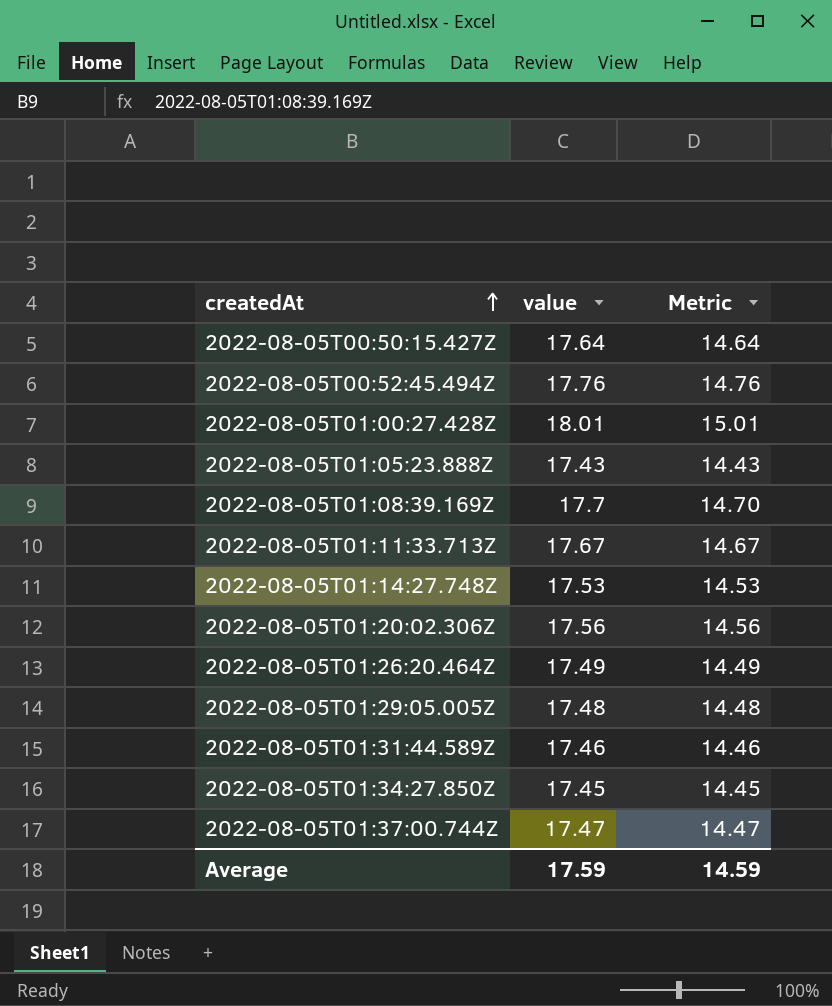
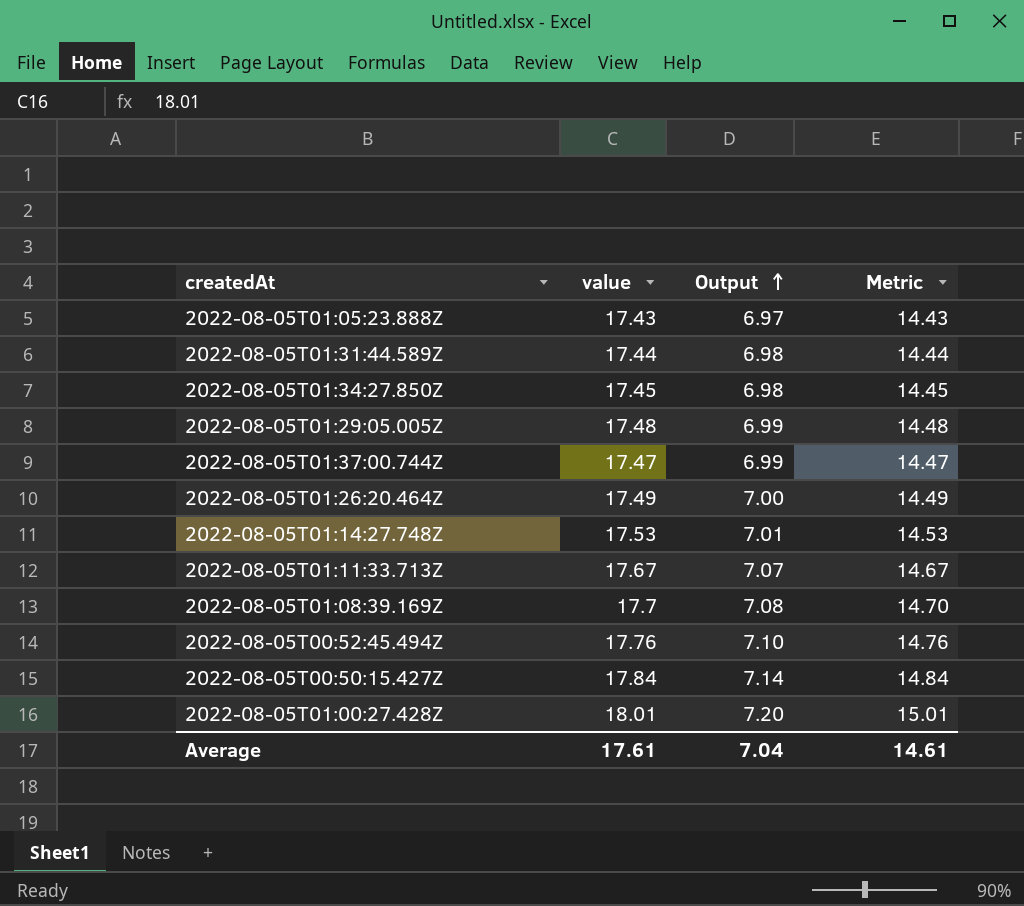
row order: createdAt ascending -> Output ascending
column Output | formula: none -> [value] * 0.4
row 2022-08-05T01:20:02.306Z: 17.56 | 14.56 -> none
2022-08-05T01:31:44.589Z | value: 17.46 -> 17.44
2022-08-05T01:31:44.589Z | Metric: 14.46 -> 14.44
2022-08-05T00:50:15.427Z | value: 17.64 -> 17.84
2022-08-05T00:50:15.427Z | Metric: 14.64 -> 14.84
Average | value: 17.59 -> 17.61
Average | Metric: 14.59 -> 14.61

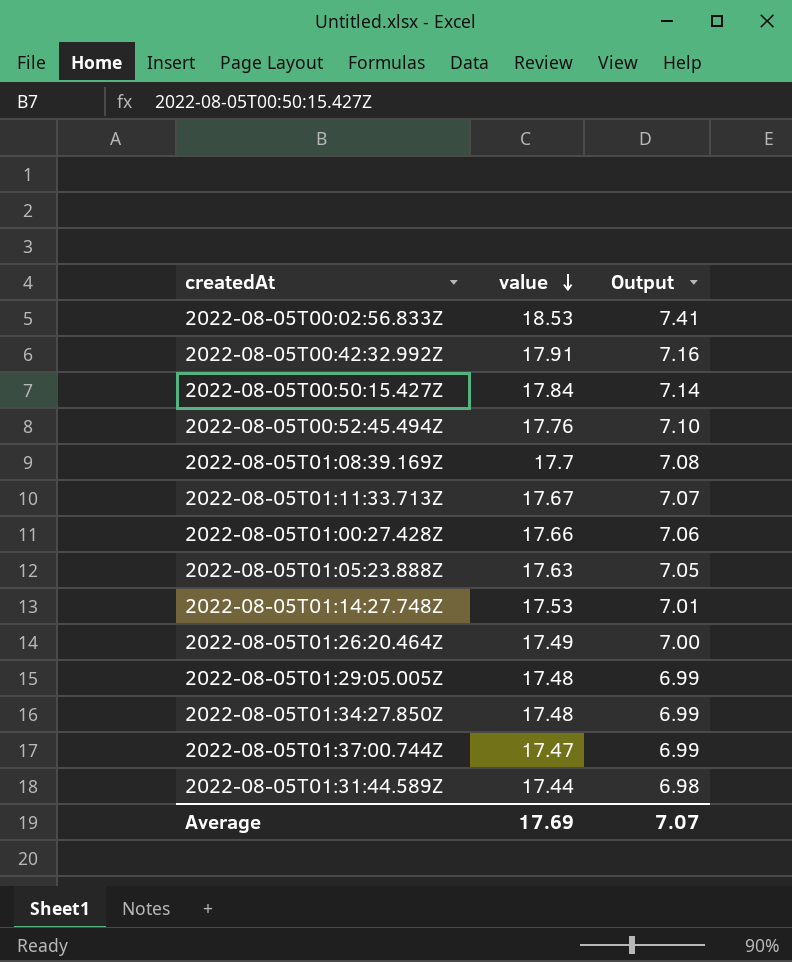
row order: Output ascending -> value descending
column Metric | formula: [value] - 3 -> none
row 2022-08-05T00:02:56.833Z: none -> 18.53 | 7.41
row 2022-08-05T00:42:32.992Z: none -> 17.91 | 7.16
2022-08-05T01:00:27.428Z | value: 18.01 -> 17.66
2022-08-05T01:00:27.428Z | Output: 7.20 -> 7.06
2022-08-05T01:05:23.888Z | value: 17.43 -> 17.63
2022-08-05T01:05:23.888Z | Output: 6.97 -> 7.05
2022-08-05T01:34:27.850Z | value: 17.45 -> 17.48
2022-08-05T01:34:27.850Z | Output: 6.98 -> 6.99
Average | value: 17.61 -> 17.69
Average | Output: 7.04 -> 7.07

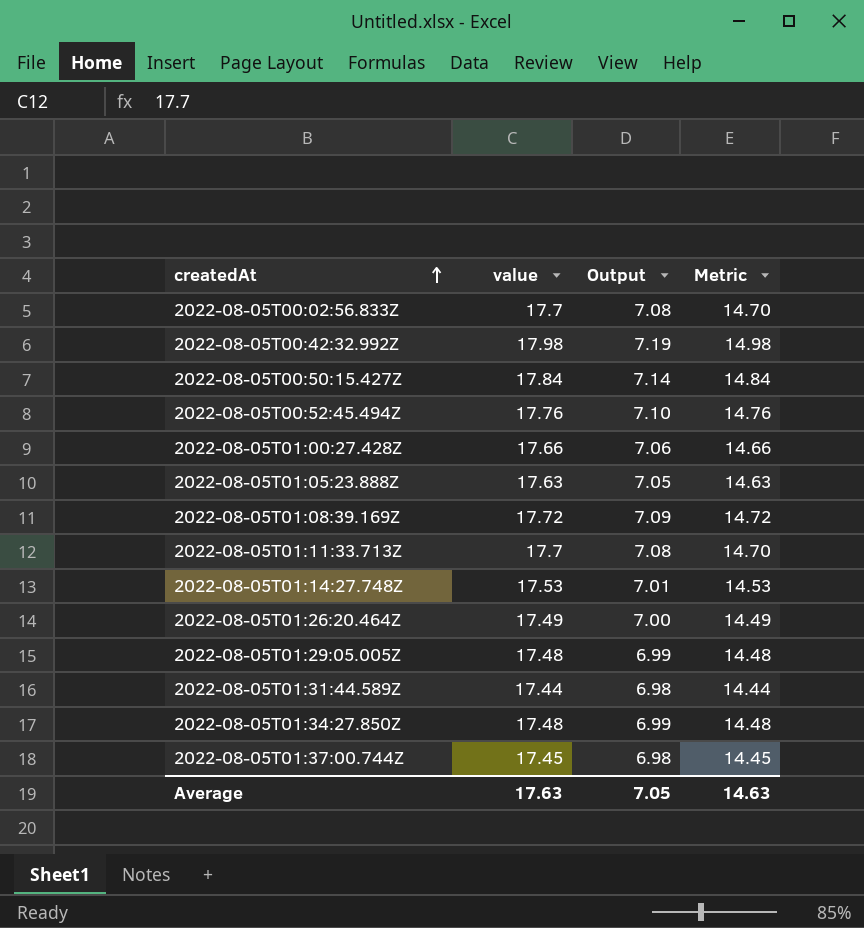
row order: value descending -> createdAt ascending
column Metric | formula: none -> [value] - 3
2022-08-05T00:02:56.833Z | value: 18.53 -> 17.7
2022-08-05T00:02:56.833Z | Output: 7.41 -> 7.08
2022-08-05T00:42:32.992Z | value: 17.91 -> 17.98
2022-08-05T00:42:32.992Z | Output: 7.16 -> 7.19
2022-08-05T01:08:39.169Z | value: 17.7 -> 17.72
2022-08-05T01:08:39.169Z | Output: 7.08 -> 7.09
2022-08-05T01:11:33.713Z | value: 17.67 -> 17.7
2022-08-05T01:11:33.713Z | Output: 7.07 -> 7.08
2022-08-05T01:37:00.744Z | value: 17.47 -> 17.45
2022-08-05T01:37:00.744Z | Output: 6.99 -> 6.98
Average | value: 17.69 -> 17.63
Average | Output: 7.07 -> 7.05

